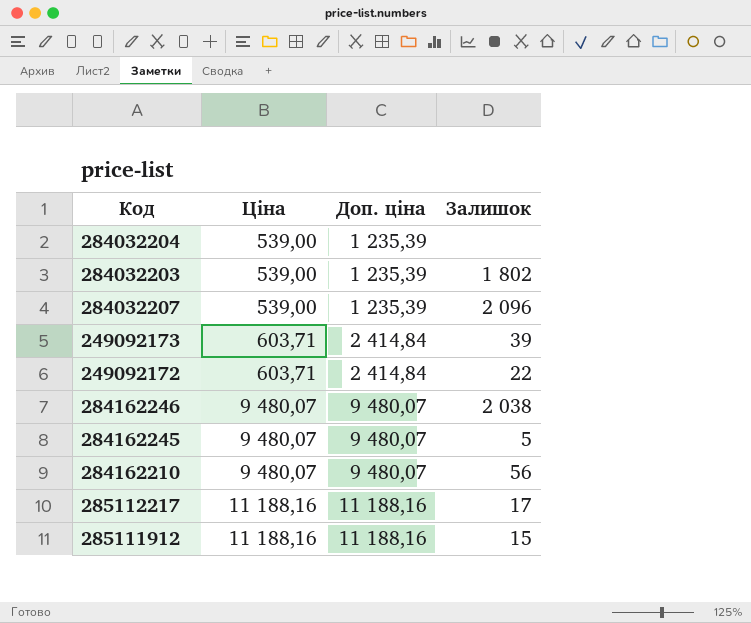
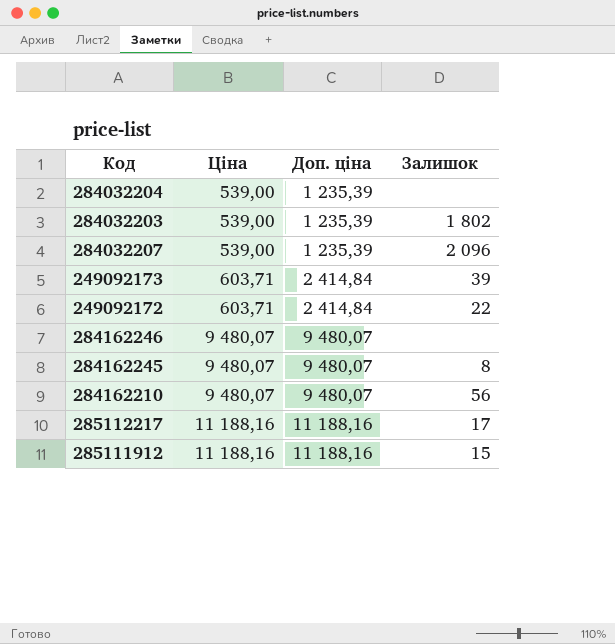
284162246 | Залишок: 2 038 -> none
284162245 | Залишок: 5 -> 8

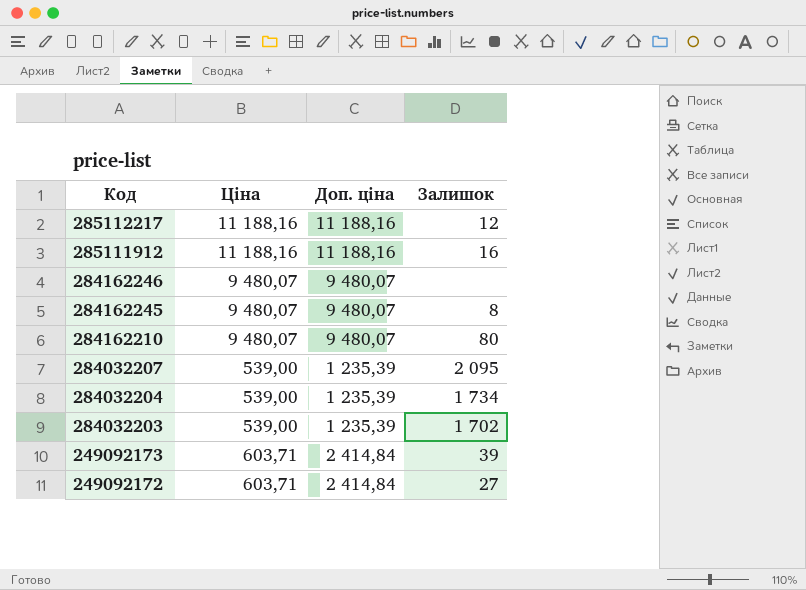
row order: Ціна ascending -> Код descending
285112217 | Залишок: 17 -> 12
285111912 | Залишок: 15 -> 16
284162210 | Залишок: 56 -> 80
284032207 | Залишок: 2 096 -> 2 095
284032204 | Залишок: none -> 1 734
284032203 | Залишок: 1 802 -> 1 702
249092172 | Залишок: 22 -> 27

